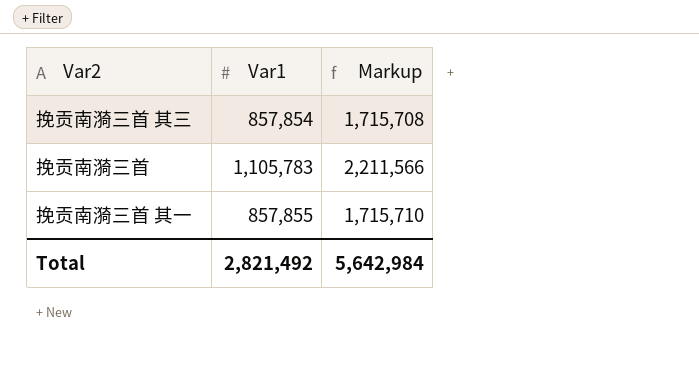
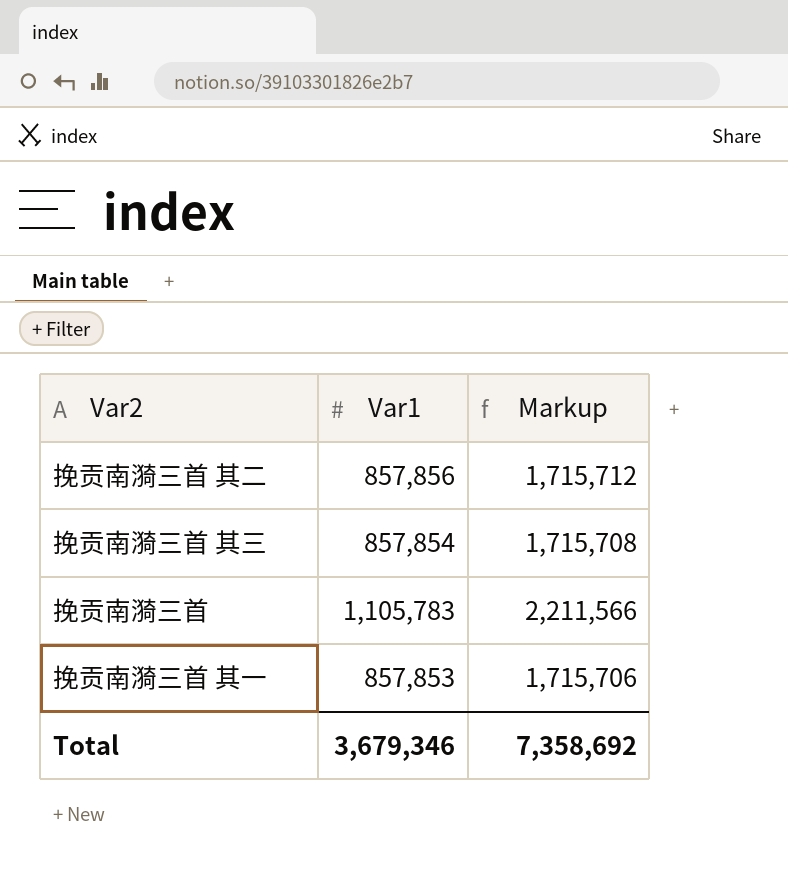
row 挽贡南漪三首 其二: none -> 857,856 | 1,715,712
挽贡南漪三首 其一 | Var1: 857,855 -> 857,853
挽贡南漪三首 其一 | Markup: 1,715,710 -> 1,715,706
Total | Var1: 2,821,492 -> 3,679,346
Total | Markup: 5,642,984 -> 7,358,692

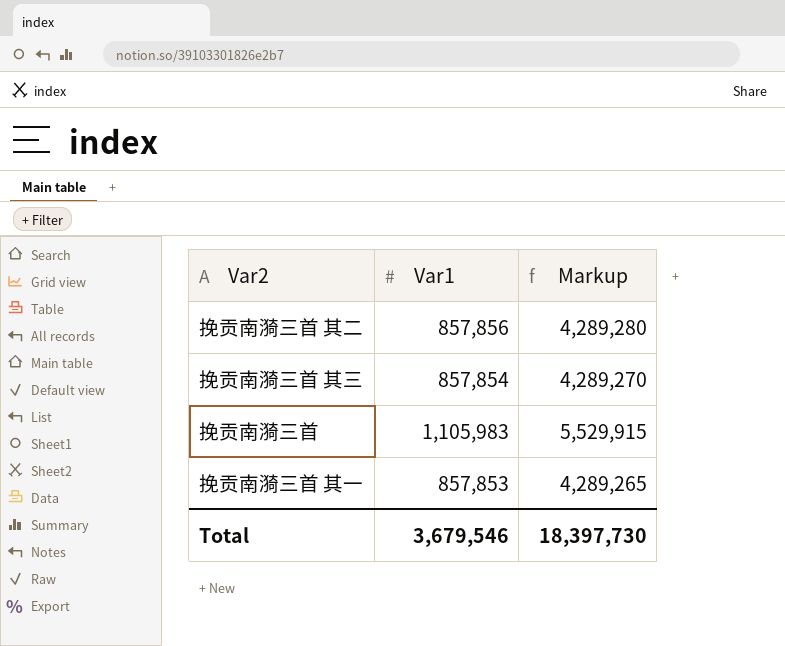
column Markup | formula: [Var1] * 2 -> [Var1] * 5
挽贡南漪三首 | Var1: 1,105,783 -> 1,105,983
Total | Var1: 3,679,346 -> 3,679,546
Total | Markup: 7,358,692 -> 18,397,730

